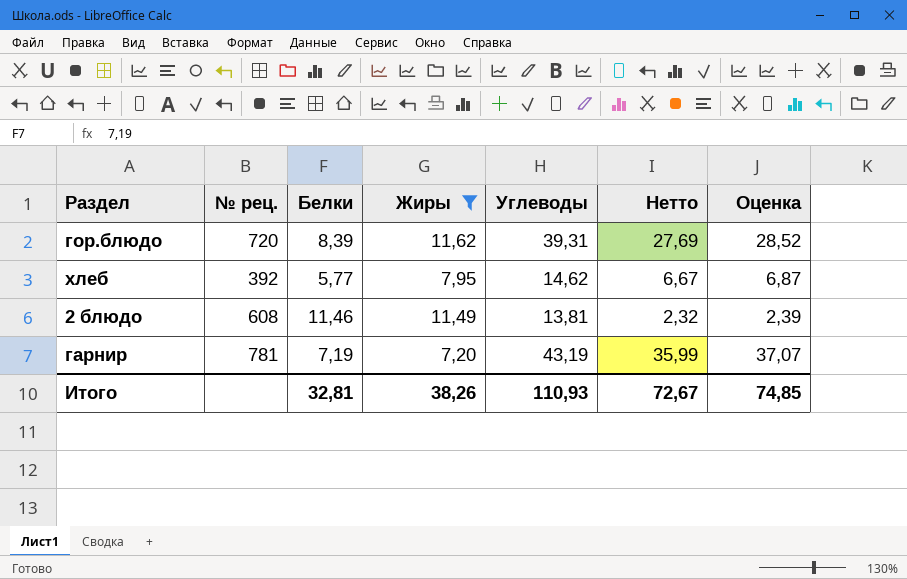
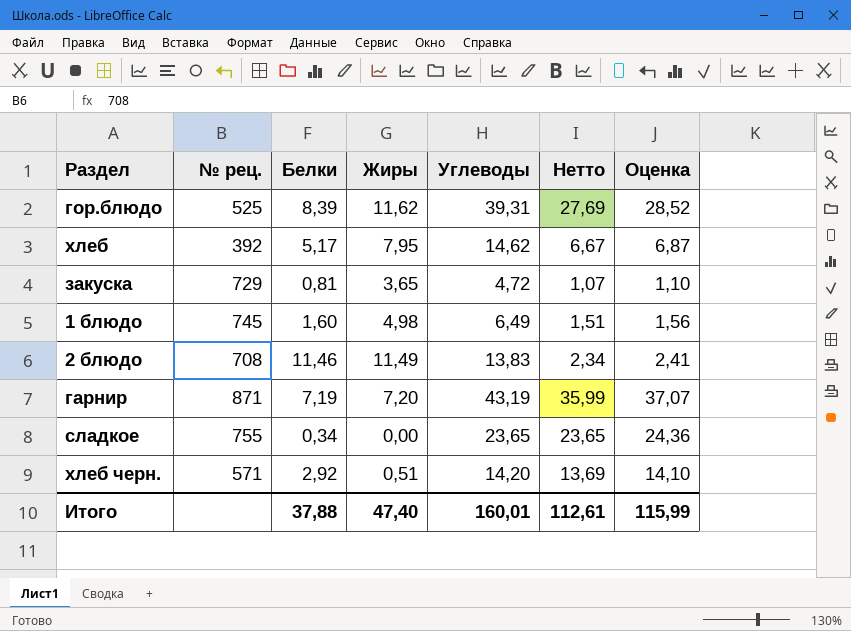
filter: Жиры >= 7,20 -> none
гор.блюдо | № рец.: 720 -> 525
хлеб | Белки: 5,77 -> 5,17
2 блюдо | № рец.: 608 -> 708
2 блюдо | Углеводы: 13,81 -> 13,83
2 блюдо | Нетто: 2,32 -> 2,34
2 блюдо | Оценка: 2,39 -> 2,41
гарнир | № рец.: 781 -> 871
Итого | Белки: 32,81 -> 37,88
Итого | Жиры: 38,26 -> 47,40
Итого | Углеводы: 110,93 -> 160,01
Итого | Нетто: 72,67 -> 112,61
Итого | Оценка: 74,85 -> 115,99

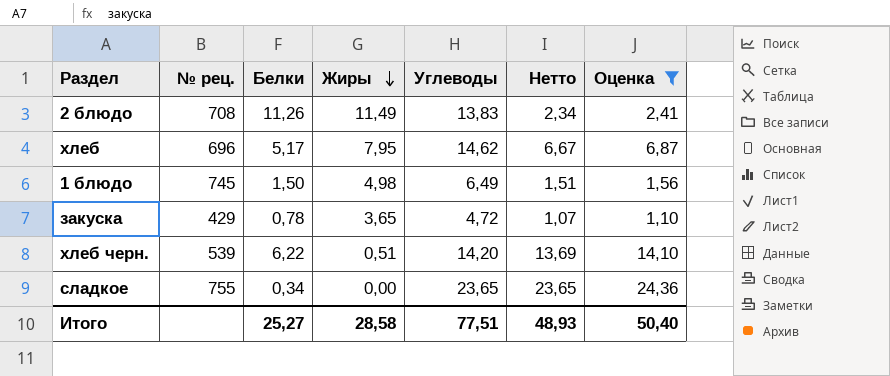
filter: none -> Оценка <= 24,36
row order: none -> Жиры descending
2 блюдо | Белки: 11,46 -> 11,26
хлеб | № рец.: 392 -> 696
1 блюдо | Белки: 1,60 -> 1,50
закуска | № рец.: 729 -> 429
закуска | Белки: 0,81 -> 0,78
хлеб черн. | № рец.: 571 -> 539
хлеб черн. | Белки: 2,92 -> 6,22
Итого | Белки: 37,88 -> 25,27
Итого | Жиры: 47,40 -> 28,58
Итого | Углеводы: 160,01 -> 77,51
Итого | Нетто: 112,61 -> 48,93
Итого | Оценка: 115,99 -> 50,40

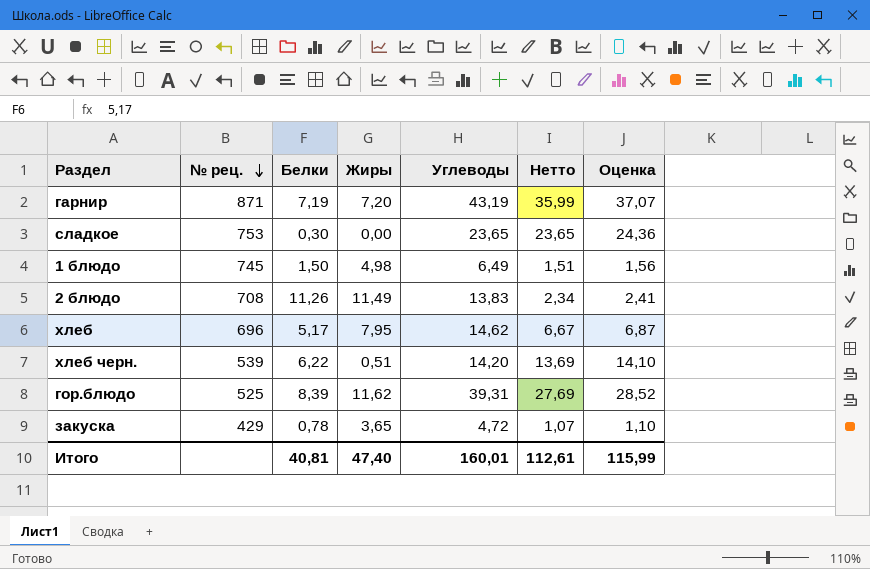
filter: Оценка <= 24,36 -> none
row order: Жиры descending -> № рец. descending
сладкое | № рец.: 755 -> 753
сладкое | Белки: 0,34 -> 0,30
Итого | Белки: 25,27 -> 40,81
Итого | Жиры: 28,58 -> 47,40
Итого | Углеводы: 77,51 -> 160,01
Итого | Нетто: 48,93 -> 112,61
Итого | Оценка: 50,40 -> 115,99

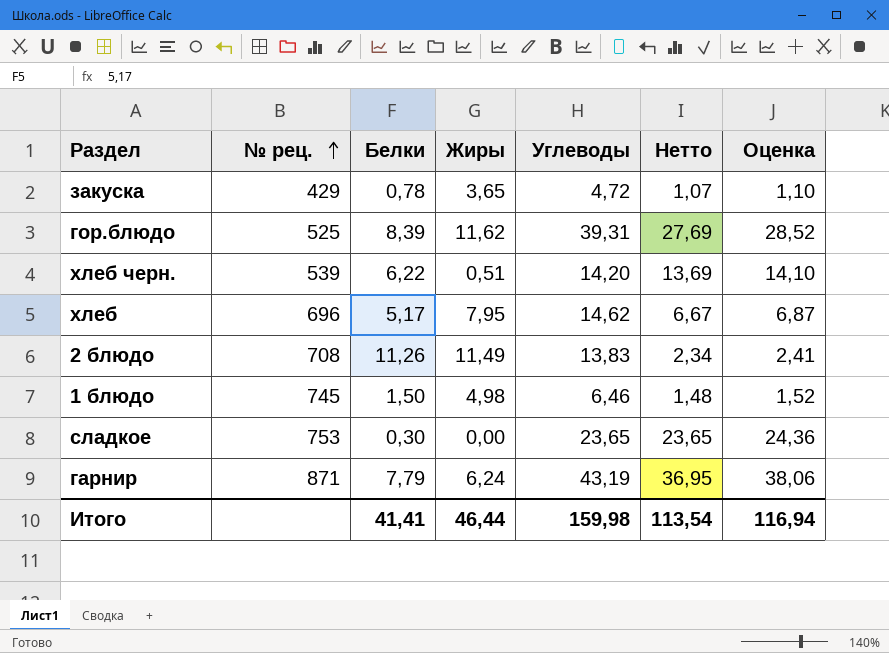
row order: № рец. descending -> № рец. ascending
1 блюдо | Углеводы: 6,49 -> 6,46
1 блюдо | Нетто: 1,51 -> 1,48
1 блюдо | Оценка: 1,56 -> 1,52
гарнир | Белки: 7,19 -> 7,79
гарнир | Жиры: 7,20 -> 6,24
гарнир | Нетто: 35,99 -> 36,95
гарнир | Оценка: 37,07 -> 38,06
Итого | Белки: 40,81 -> 41,41
Итого | Жиры: 47,40 -> 46,44
Итого | Углеводы: 160,01 -> 159,98
Итого | Нетто: 112,61 -> 113,54
Итого | Оценка: 115,99 -> 116,94

